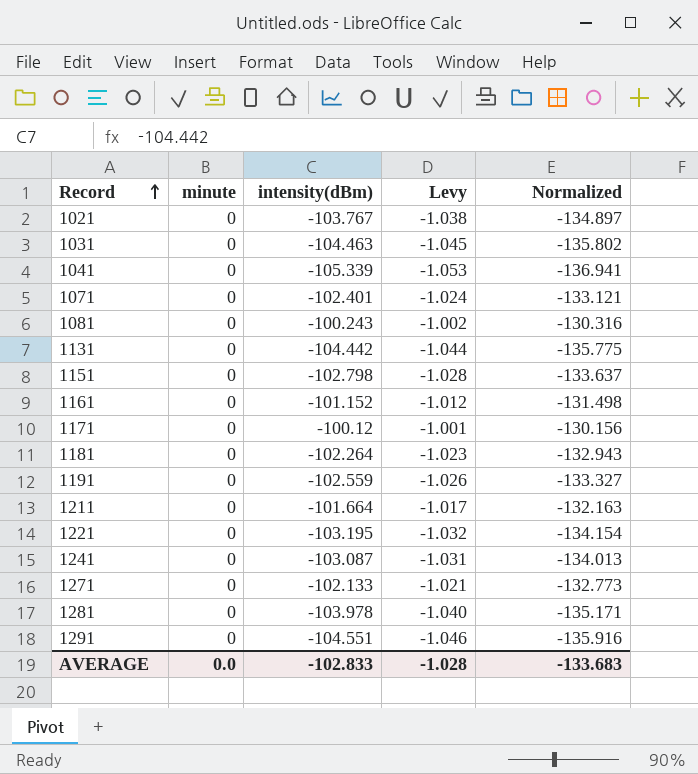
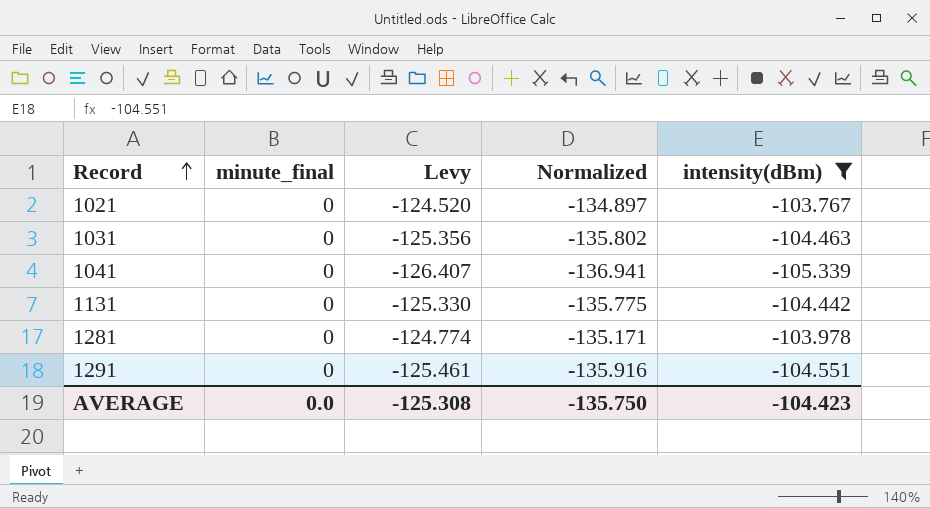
filter: none -> intensity(dBm) <= -103.767
column name: minute -> minute_final
column Levy | formula: [intensity(dBm)] * 0.01 -> [intensity(dBm)] * 1.2
column intensity(dBm) | position: 3 -> 5
AVERAGE | Levy: -1.028 -> -125.308
AVERAGE | Normalized: -133.683 -> -135.750
AVERAGE | intensity(dBm): -102.833 -> -104.423

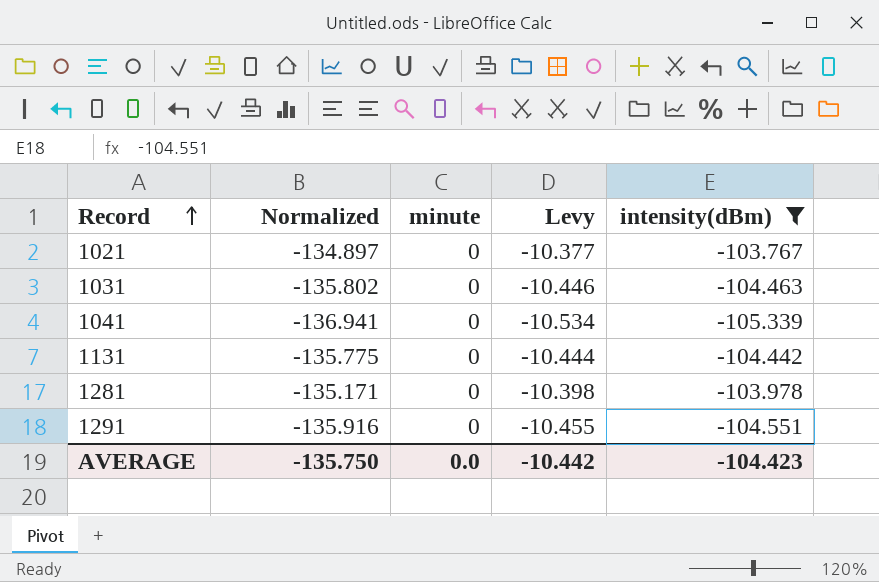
column Normalized | position: 4 -> 2
column name: minute_final -> minute
column Levy | formula: [intensity(dBm)] * 1.2 -> [intensity(dBm)] * 0.1
AVERAGE | Levy: -125.308 -> -10.442

